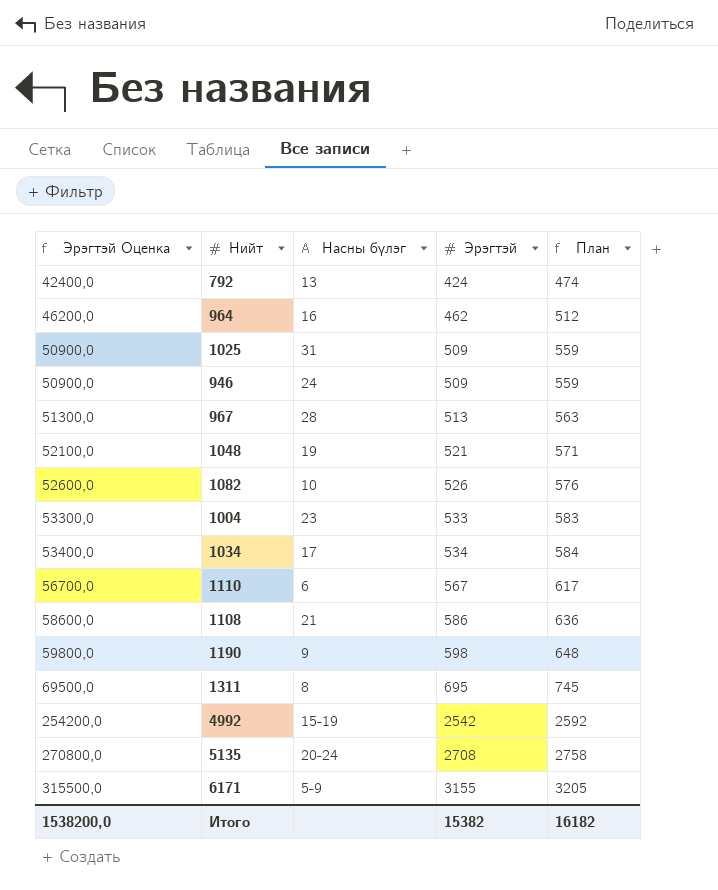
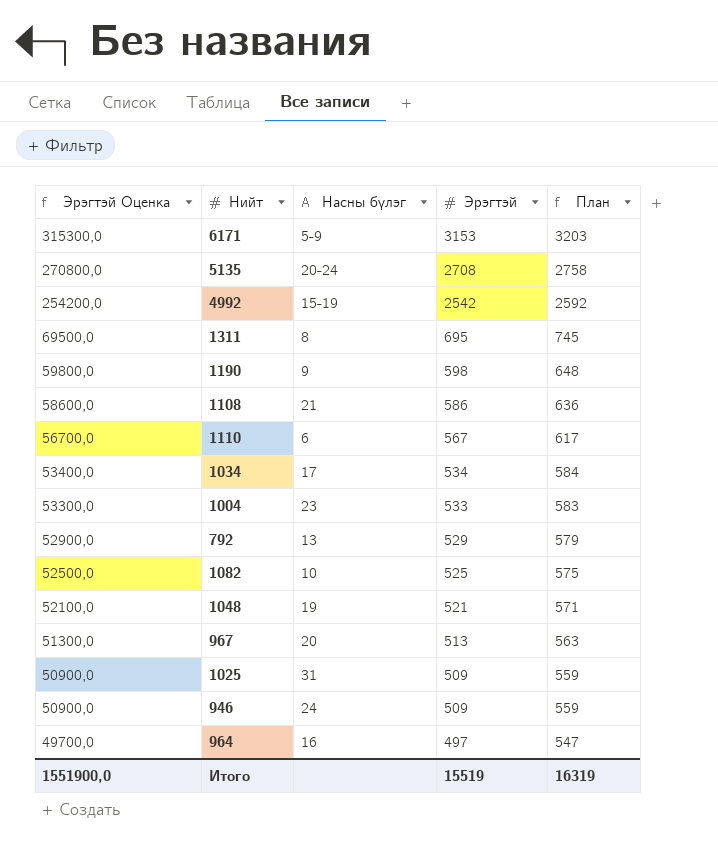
row order: Эрэгтэй Оценка ascending -> Эрэгтэй Оценка descending
6171 | Эрэгтэй Оценка: 315500,0 -> 315300,0
6171 | Эрэгтэй: 3155 -> 3153
6171 | План: 3205 -> 3203
792 | Эрэгтэй Оценка: 42400,0 -> 52900,0
792 | Эрэгтэй: 424 -> 529
792 | План: 474 -> 579
1082 | Эрэгтэй Оценка: 52600,0 -> 52500,0
1082 | Эрэгтэй: 526 -> 525
1082 | План: 576 -> 575
967 | Насны бүлэг: 28 -> 20
964 | Эрэгтэй Оценка: 46200,0 -> 49700,0
964 | Эрэгтэй: 462 -> 497
964 | План: 512 -> 547
Итого | Эрэгтэй Оценка: 1538200,0 -> 1551900,0
Итого | Эрэгтэй: 15382 -> 15519
Итого | План: 16182 -> 16319

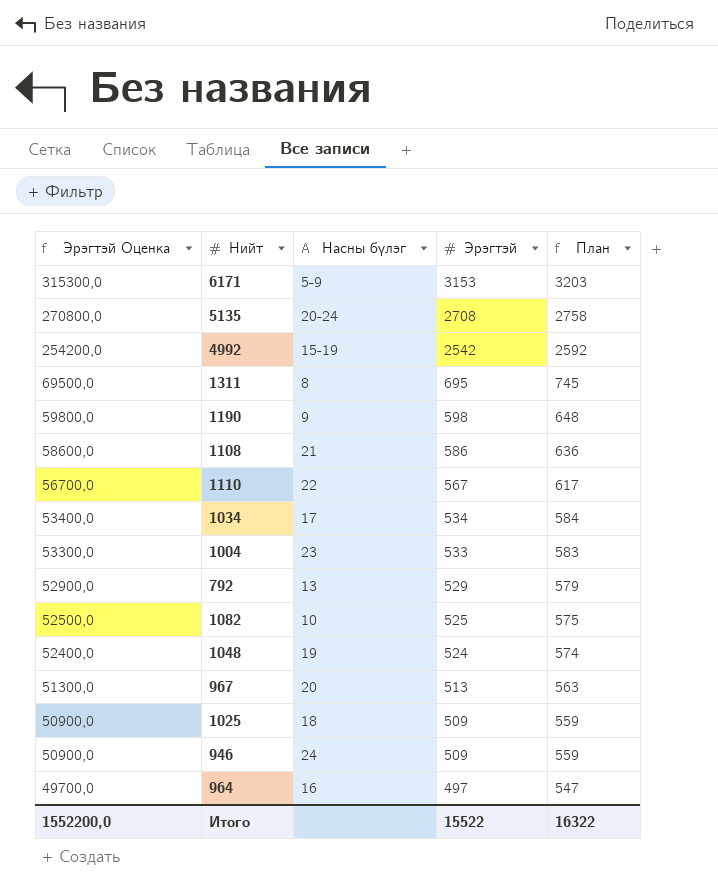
1110 | Насны бүлэг: 6 -> 22
1048 | Эрэгтэй Оценка: 52100,0 -> 52400,0
1048 | Эрэгтэй: 521 -> 524
1048 | План: 571 -> 574
1025 | Насны бүлэг: 31 -> 18
Итого | Эрэгтэй Оценка: 1551900,0 -> 1552200,0
Итого | Эрэгтэй: 15519 -> 15522
Итого | План: 16319 -> 16322

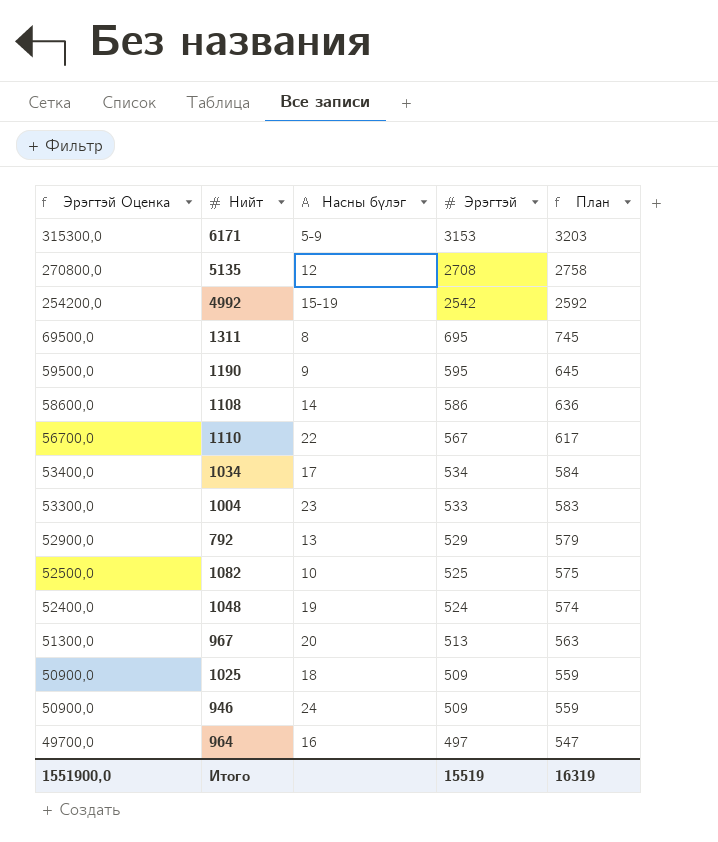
5135 | Насны бүлэг: 20-24 -> 12
1190 | Эрэгтэй Оценка: 59800,0 -> 59500,0
1190 | Эрэгтэй: 598 -> 595
1190 | План: 648 -> 645
1108 | Насны бүлэг: 21 -> 14
Итого | Эрэгтэй Оценка: 1552200,0 -> 1551900,0
Итого | Эрэгтэй: 15522 -> 15519
Итого | План: 16322 -> 16319

